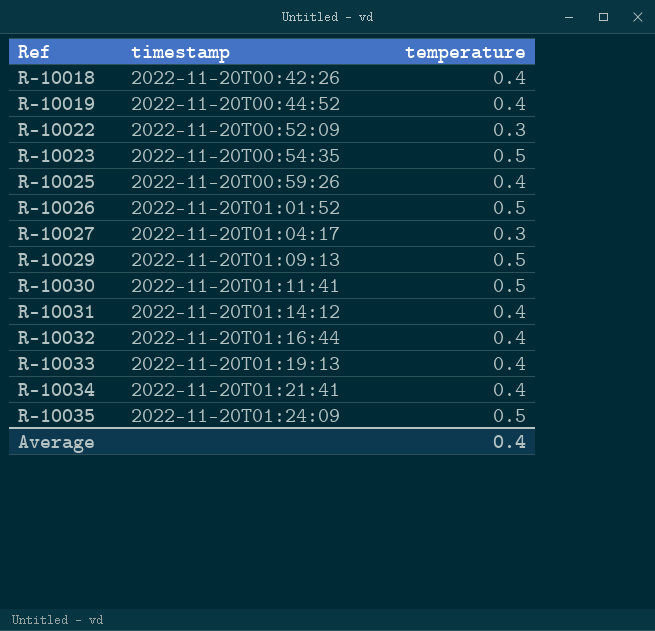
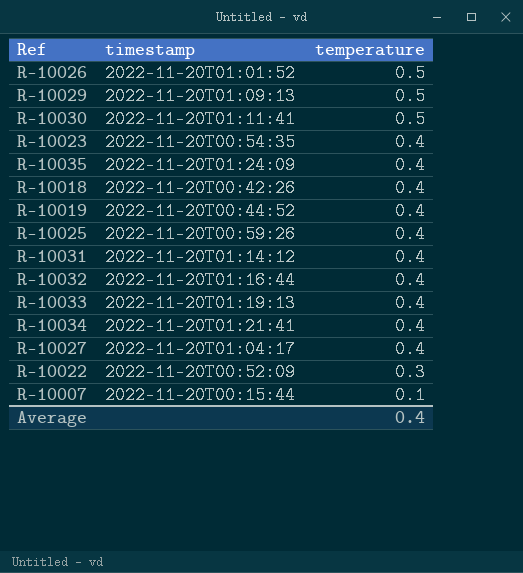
row order: Ref ascending -> temperature descending
R-10023 | temperature: 0.5 -> 0.4
R-10035 | temperature: 0.5 -> 0.4
R-10027 | temperature: 0.3 -> 0.4
row R-10007: none -> 2022-11-20T00:15:44 | 0.1

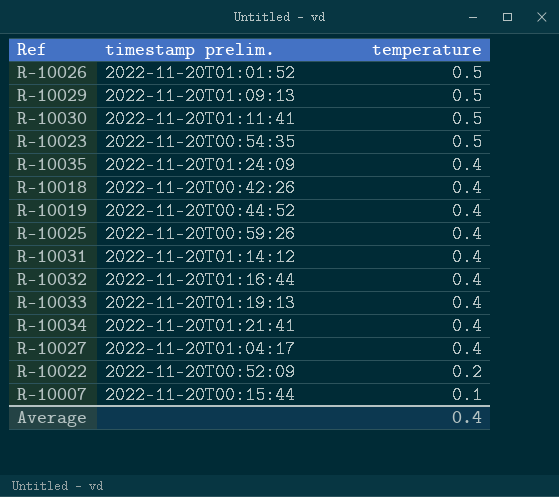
column name: timestamp -> timestamp prelim.
R-10023 | temperature: 0.4 -> 0.5
R-10022 | temperature: 0.3 -> 0.2

